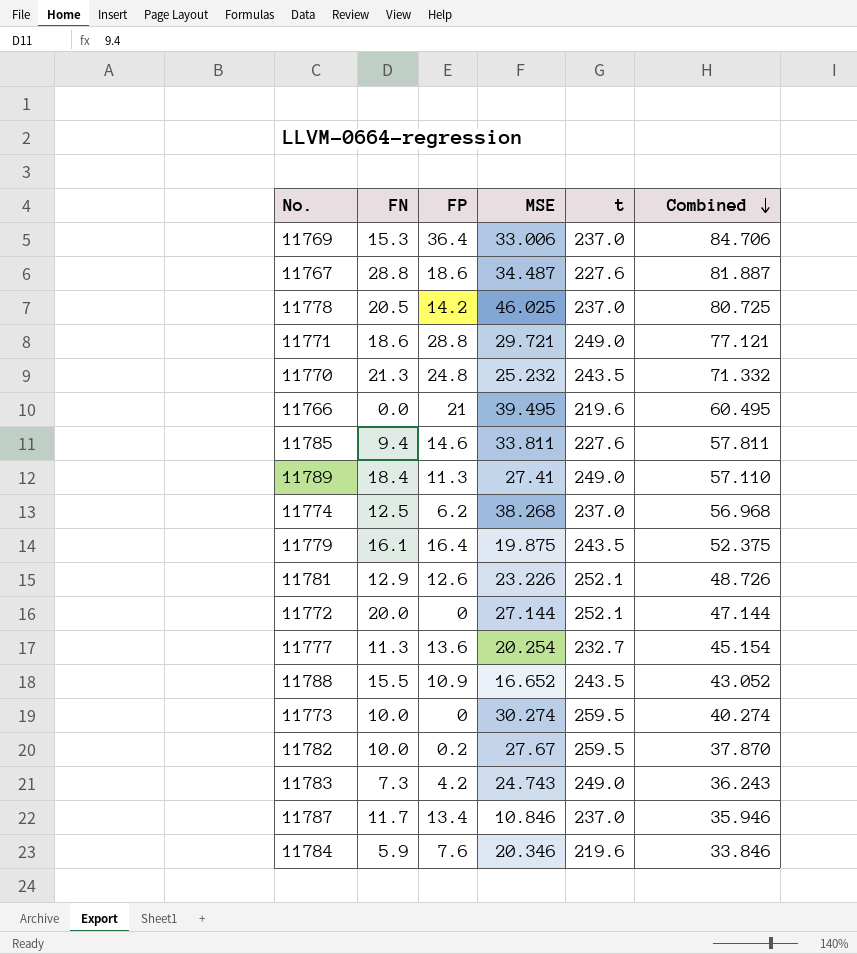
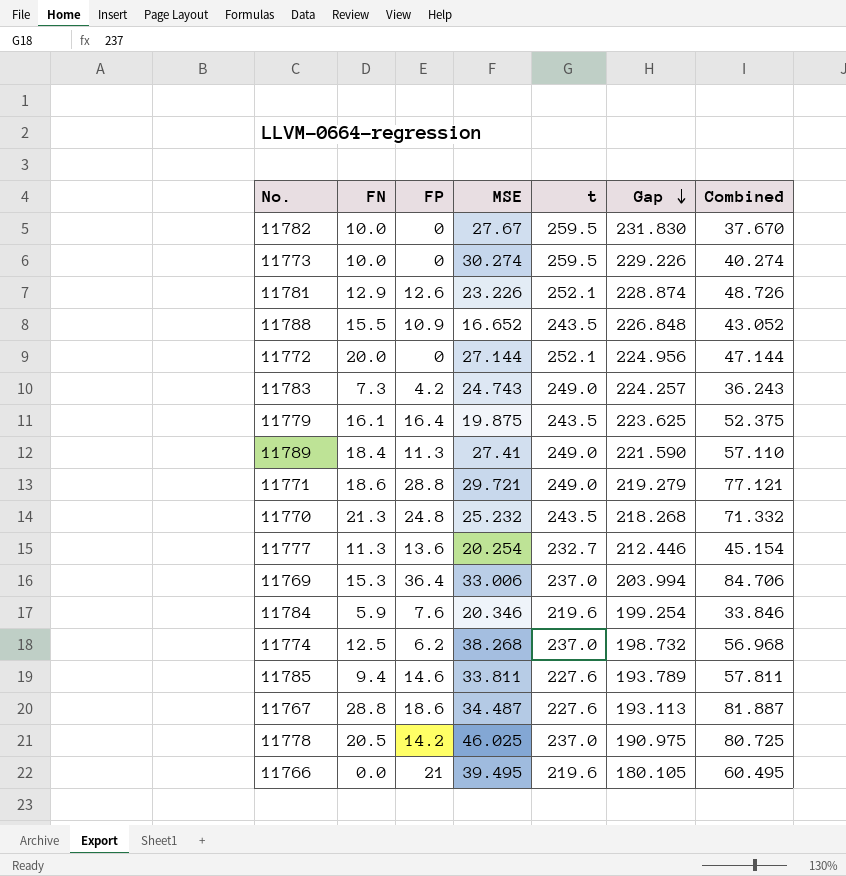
row order: Combined descending -> Gap descending
column Gap | formula: none -> [t] - [MSE]
row 11787: 11.7 | 13.4 | 10.846 | 237.0 | 35.946 -> none
11782 | FP: 0.2 -> 0
11782 | Combined: 37.870 -> 37.670

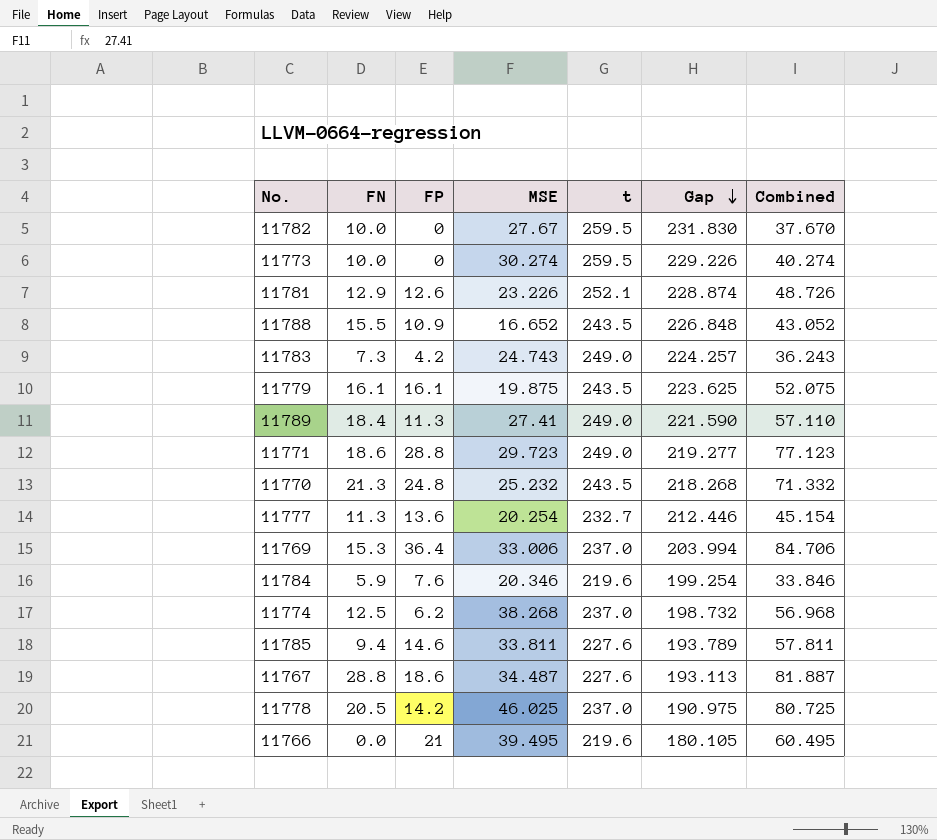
row 11772: 20.0 | 0 | 27.144 | 252.1 | 224.956 | 47.144 -> none
11779 | FP: 16.4 -> 16.1
11779 | Combined: 52.375 -> 52.075
11771 | MSE: 29.721 -> 29.723
11771 | Gap: 219.279 -> 219.277
11771 | Combined: 77.121 -> 77.123

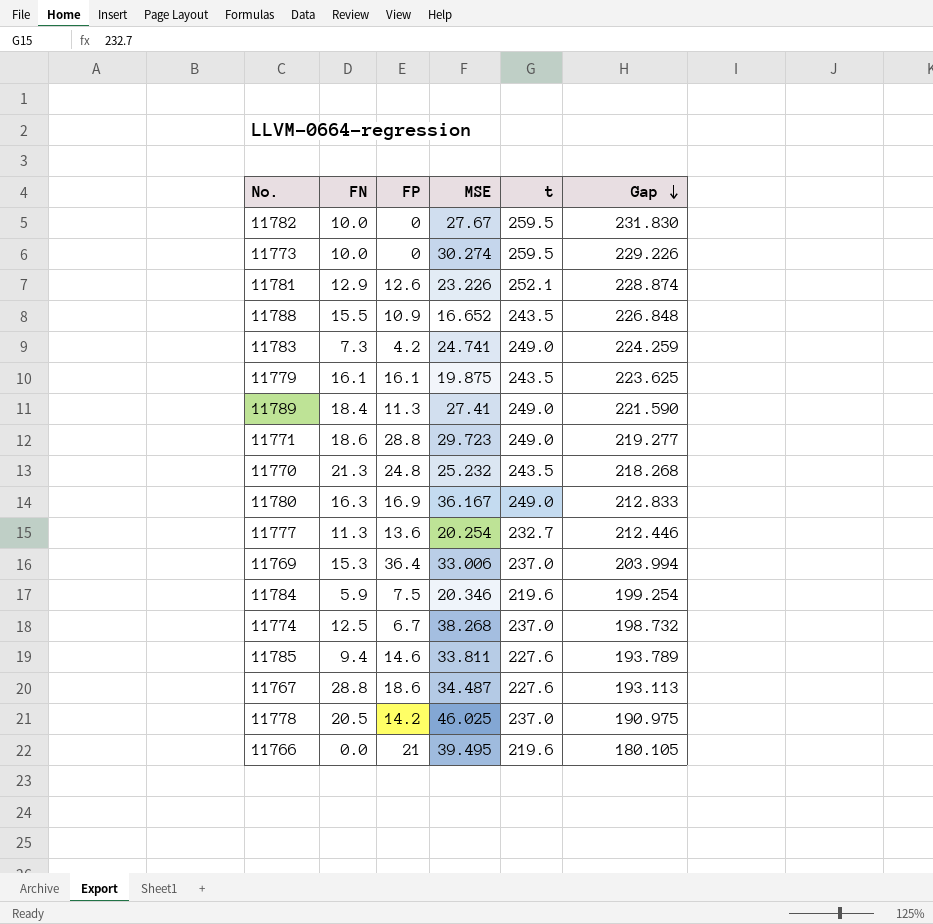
column Combined | formula: [FN] + [FP] + [MSE] -> none
11783 | MSE: 24.743 -> 24.741
11783 | Gap: 224.257 -> 224.259
row 11780: none -> 16.3 | 16.9 | 36.167 | 249.0 | 212.833
11784 | FP: 7.6 -> 7.5
11774 | FP: 6.2 -> 6.7

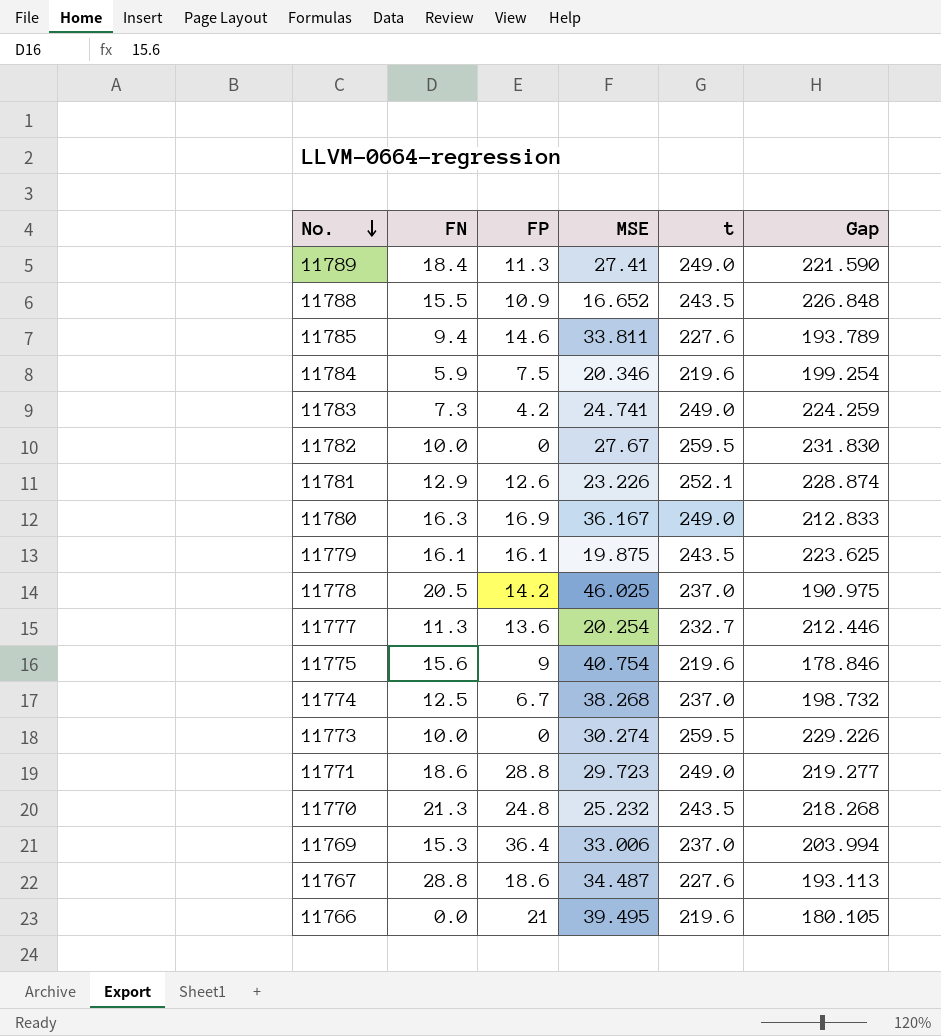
row order: Gap descending -> No. descending
row 11775: none -> 15.6 | 9 | 40.754 | 219.6 | 178.846

